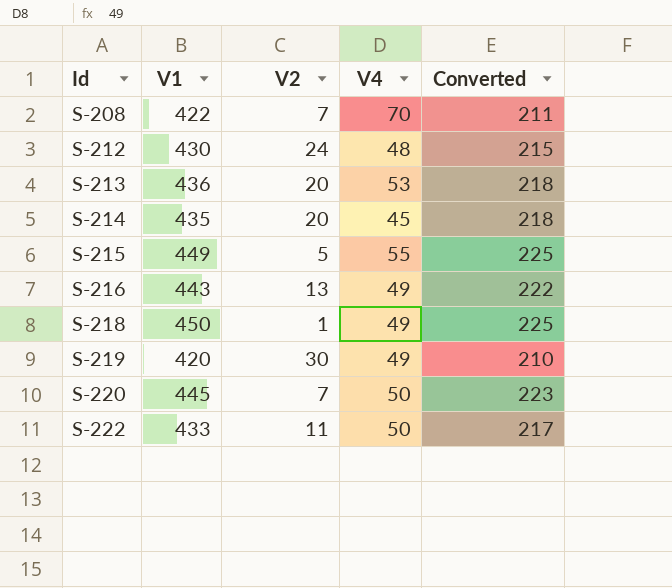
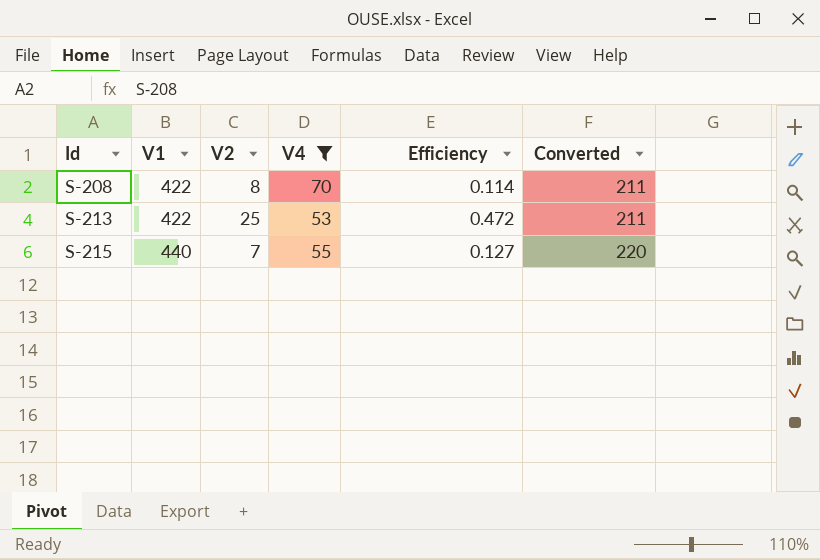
filter: none -> V4 >= 53
column Efficiency | formula: none -> [V2] / [V4]
S-208 | V2: 7 -> 8
S-213 | V1: 436 -> 422
S-213 | V2: 20 -> 25
S-213 | Converted: 218 -> 211
S-215 | V1: 449 -> 440
S-215 | V2: 5 -> 7
S-215 | Converted: 225 -> 220

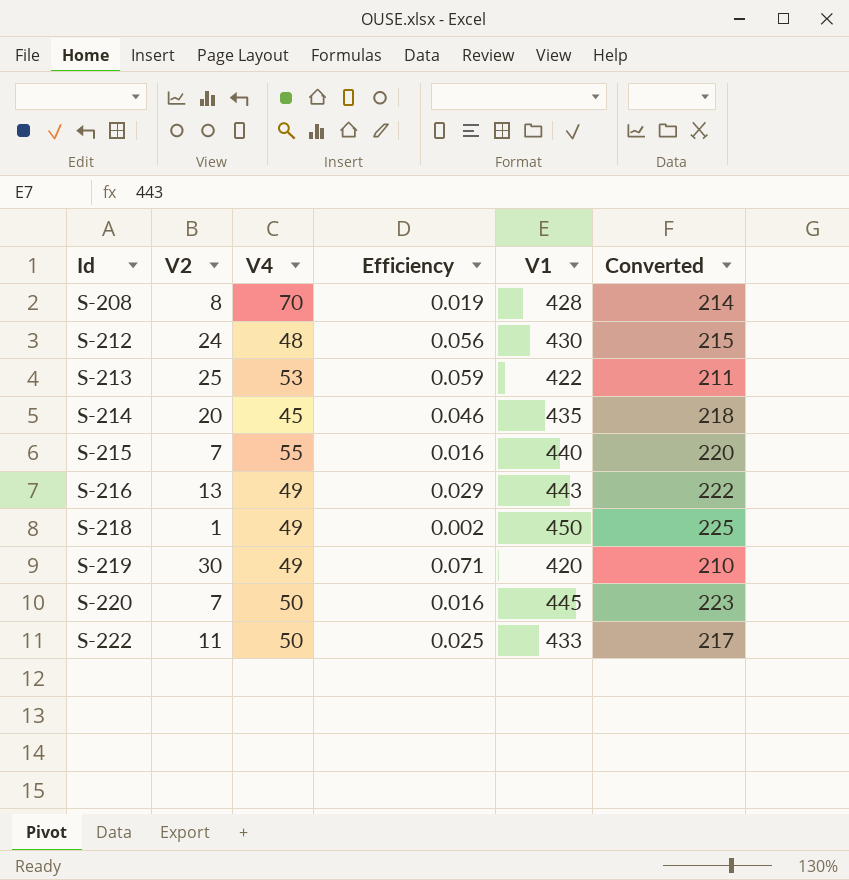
filter: V4 >= 53 -> none
column Efficiency | formula: [V2] / [V4] -> [V2] / [V1]
column V1 | position: 2 -> 5
S-208 | V1: 422 -> 428
S-208 | Converted: 211 -> 214

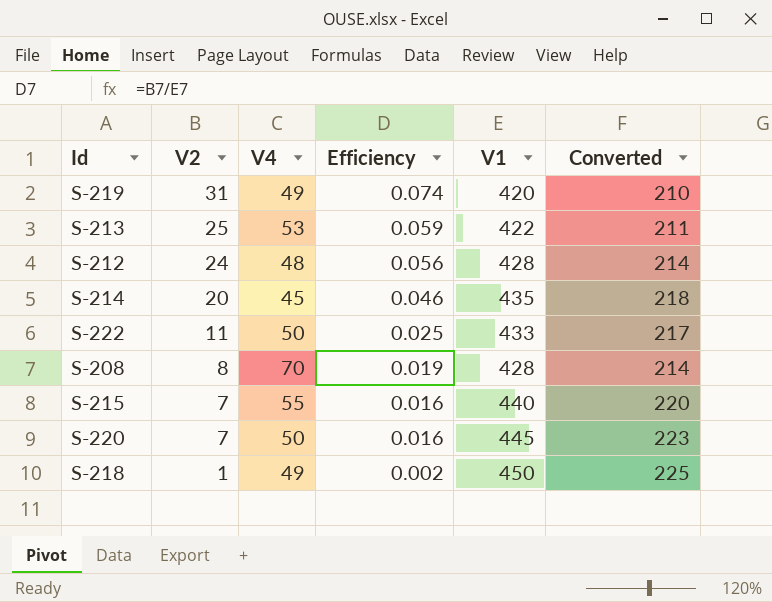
row order: Id ascending -> V2 descending
row S-216: 13 | 49 | 0.029 | 443 | 222 -> none
S-219 | V2: 30 -> 31
S-219 | Efficiency: 0.071 -> 0.074
S-212 | V1: 430 -> 428
S-212 | Converted: 215 -> 214

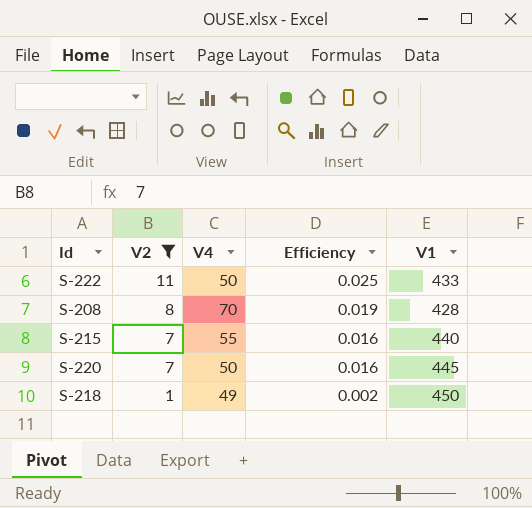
filter: none -> V2 <= 11
column Converted | formula: [V1] * 0.5 -> none

